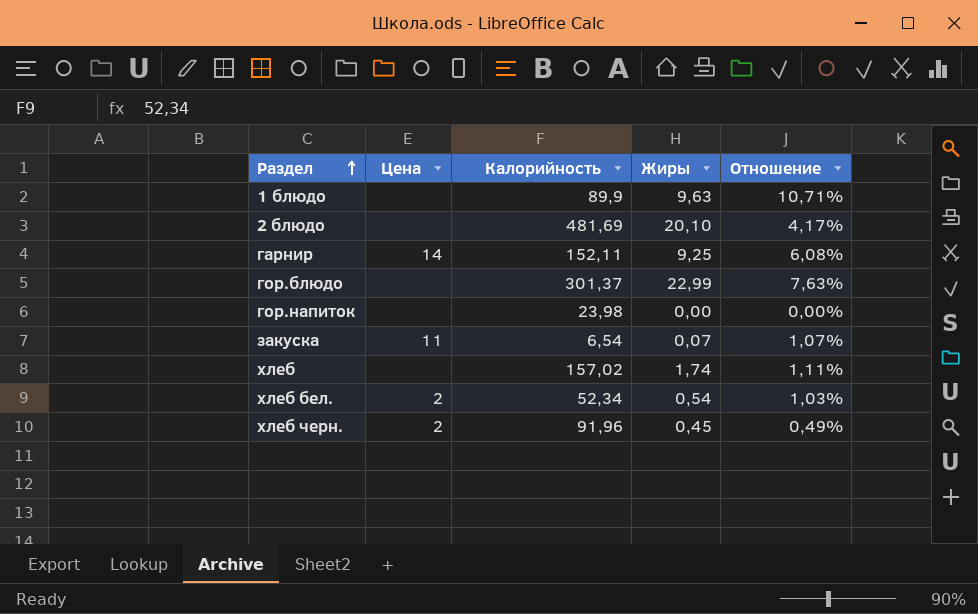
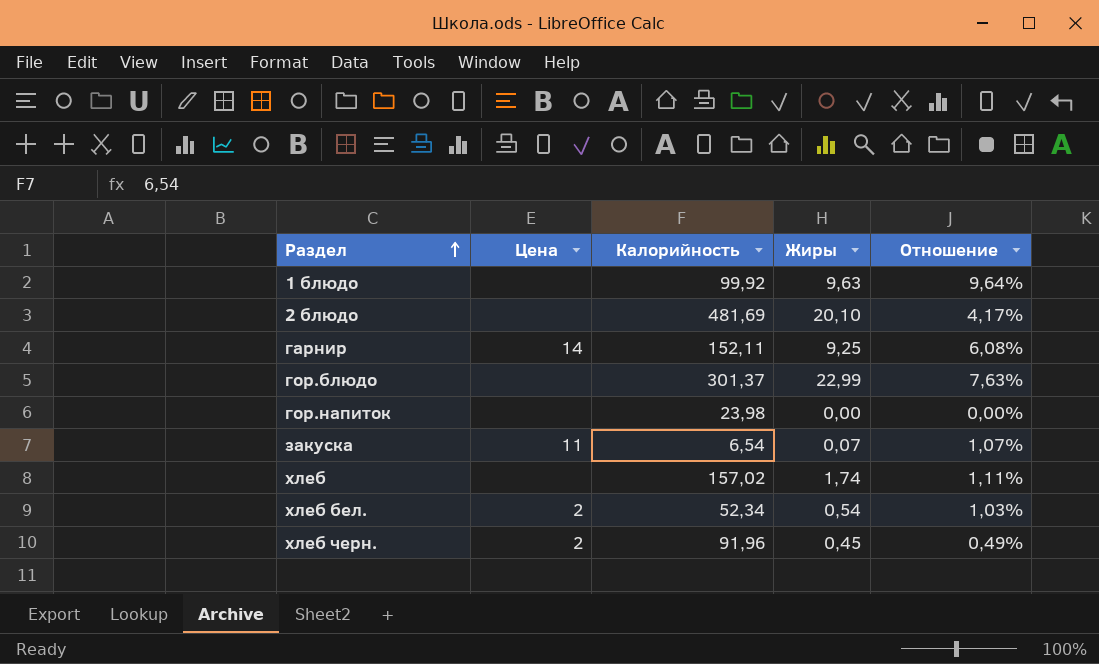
1 блюдо | Калорийность: 89,9 -> 99,92
1 блюдо | Отношение: 10,71% -> 9,64%

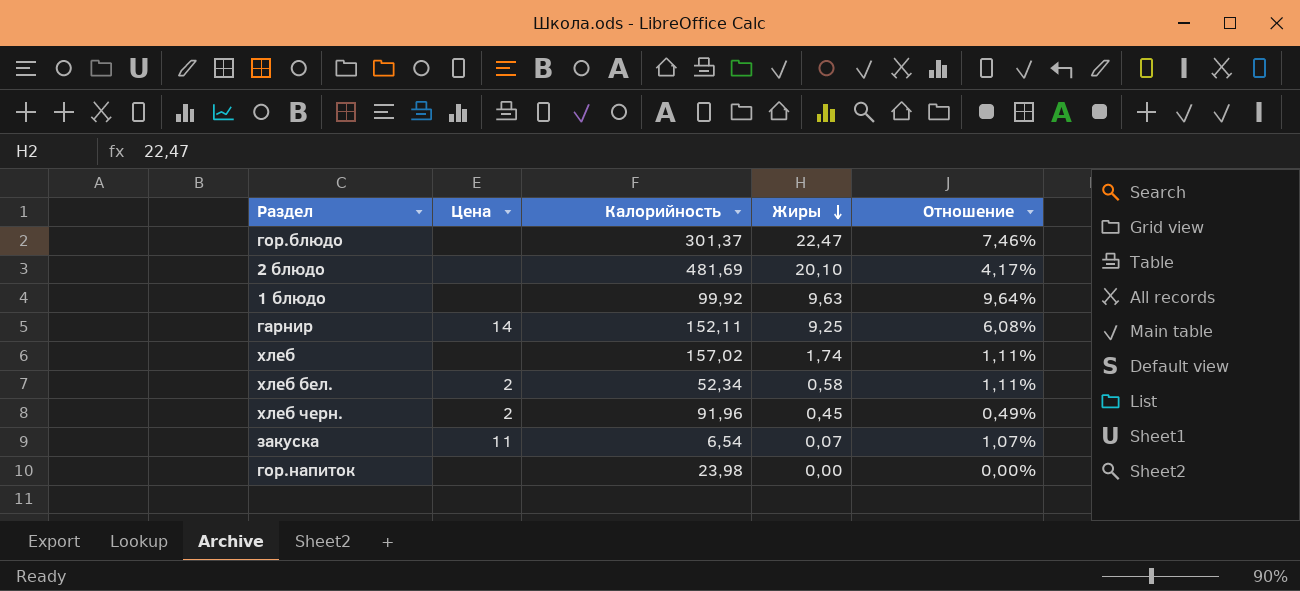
row order: Раздел ascending -> Жиры descending
гор.блюдо | Жиры: 22,99 -> 22,47
гор.блюдо | Отношение: 7,63% -> 7,46%
хлеб бел. | Жиры: 0,54 -> 0,58
хлеб бел. | Отношение: 1,03% -> 1,11%

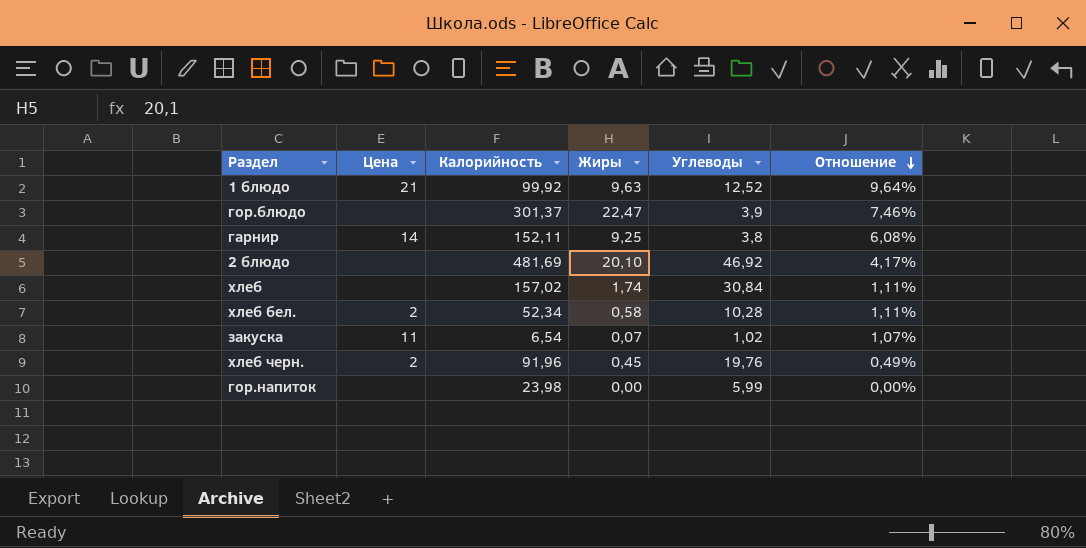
row order: Жиры descending -> Отношение descending
column Углеводы | position: none -> 5
1 блюдо | Цена: none -> 21

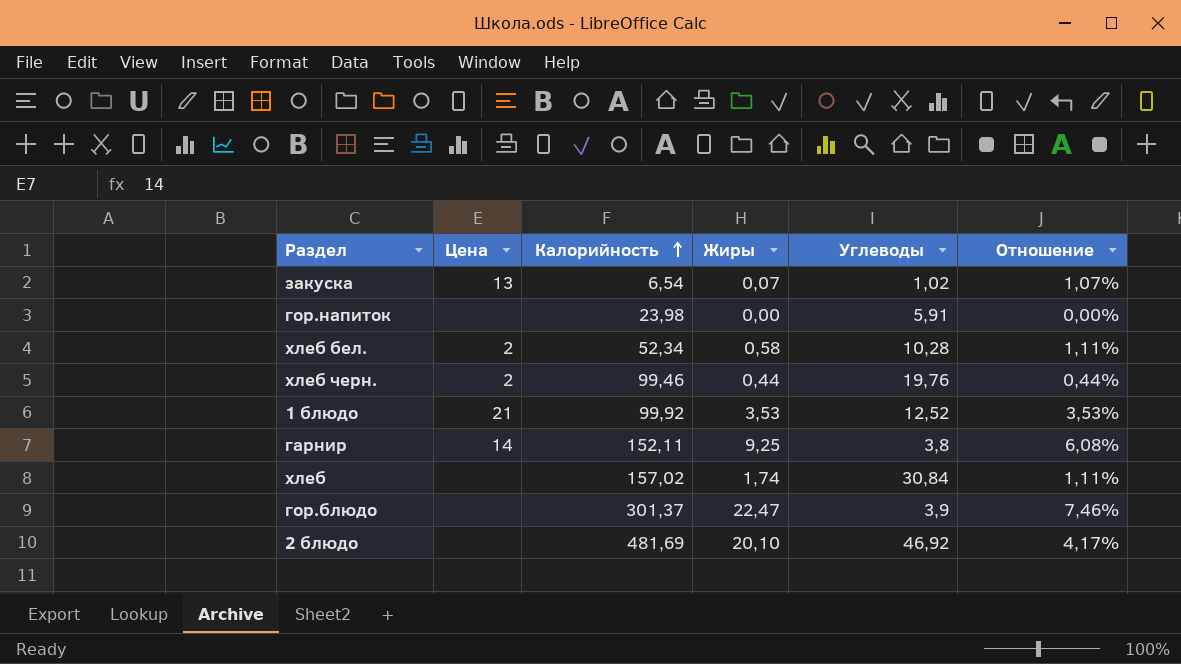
row order: Отношение descending -> Калорийность ascending
закуска | Цена: 11 -> 13
гор.напиток | Углеводы: 5,99 -> 5,91
хлеб черн. | Калорийность: 91,96 -> 99,46
хлеб черн. | Жиры: 0,45 -> 0,44
хлеб черн. | Отношение: 0,49% -> 0,44%
1 блюдо | Жиры: 9,63 -> 3,53
1 блюдо | Отношение: 9,64% -> 3,53%

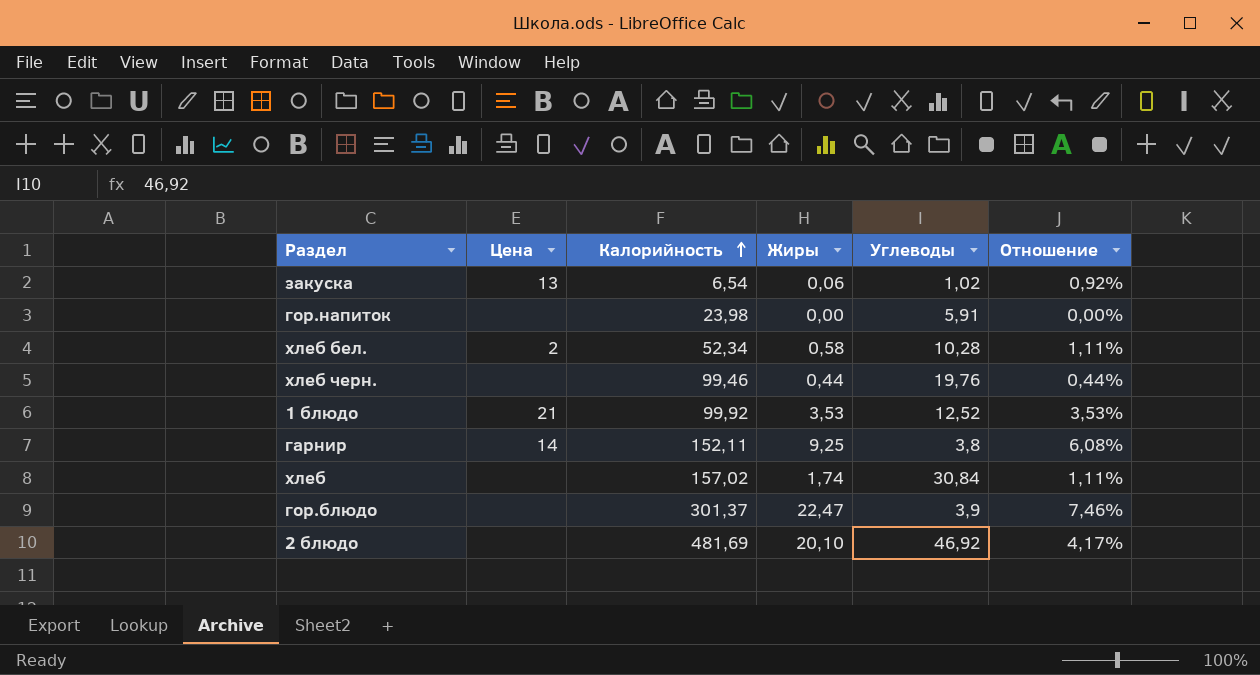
закуска | Жиры: 0,07 -> 0,06
закуска | Отношение: 1,07% -> 0,92%
хлеб черн. | Цена: 2 -> none

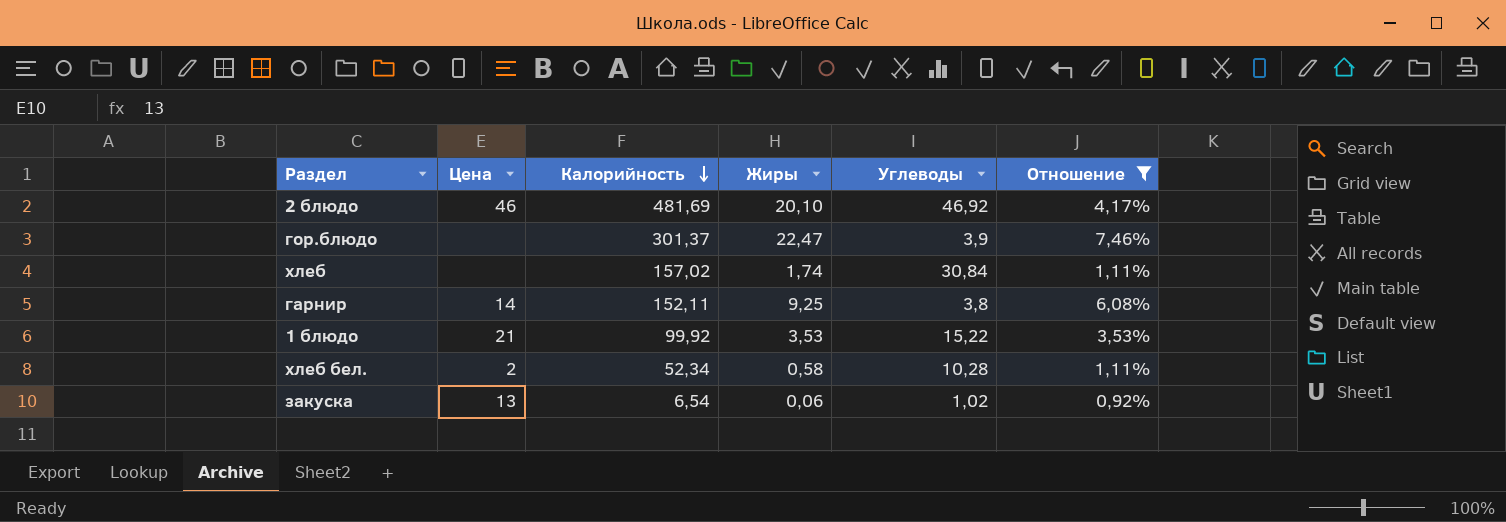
filter: none -> Отношение >= 0,92%
row order: Калорийность ascending -> Калорийность descending
2 блюдо | Цена: none -> 46
1 блюдо | Углеводы: 12,52 -> 15,22

